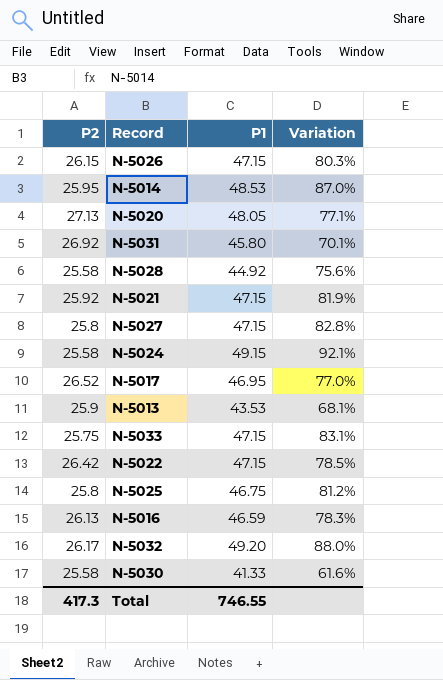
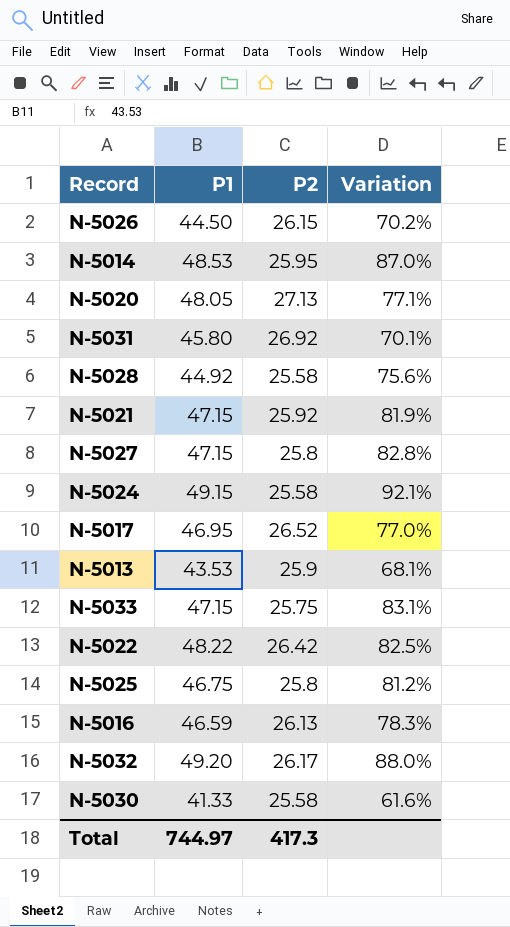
column P2 | position: 1 -> 3
N-5026 | P1: 47.15 -> 44.50
N-5026 | Variation: 80.3% -> 70.2%
N-5022 | P1: 47.15 -> 48.22
N-5022 | Variation: 78.5% -> 82.5%
Total | P1: 746.55 -> 744.97

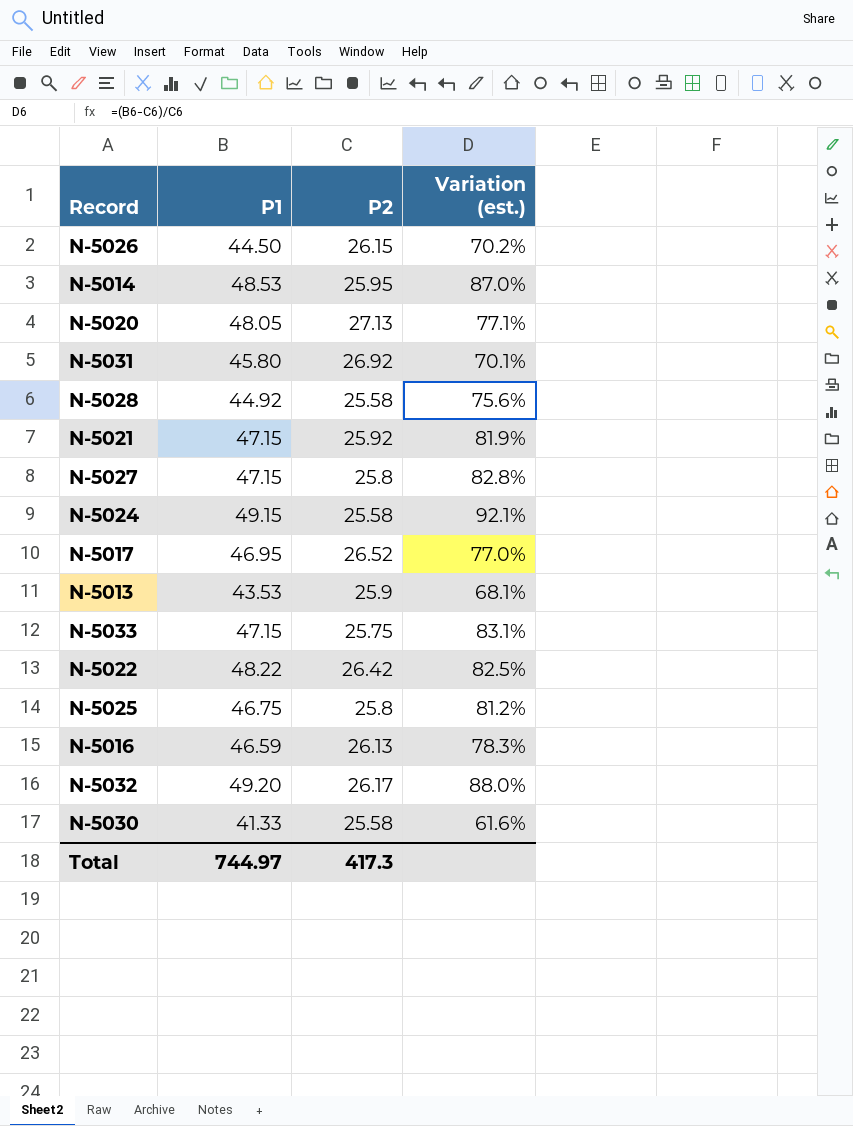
column name: Variation -> Variation (est.)

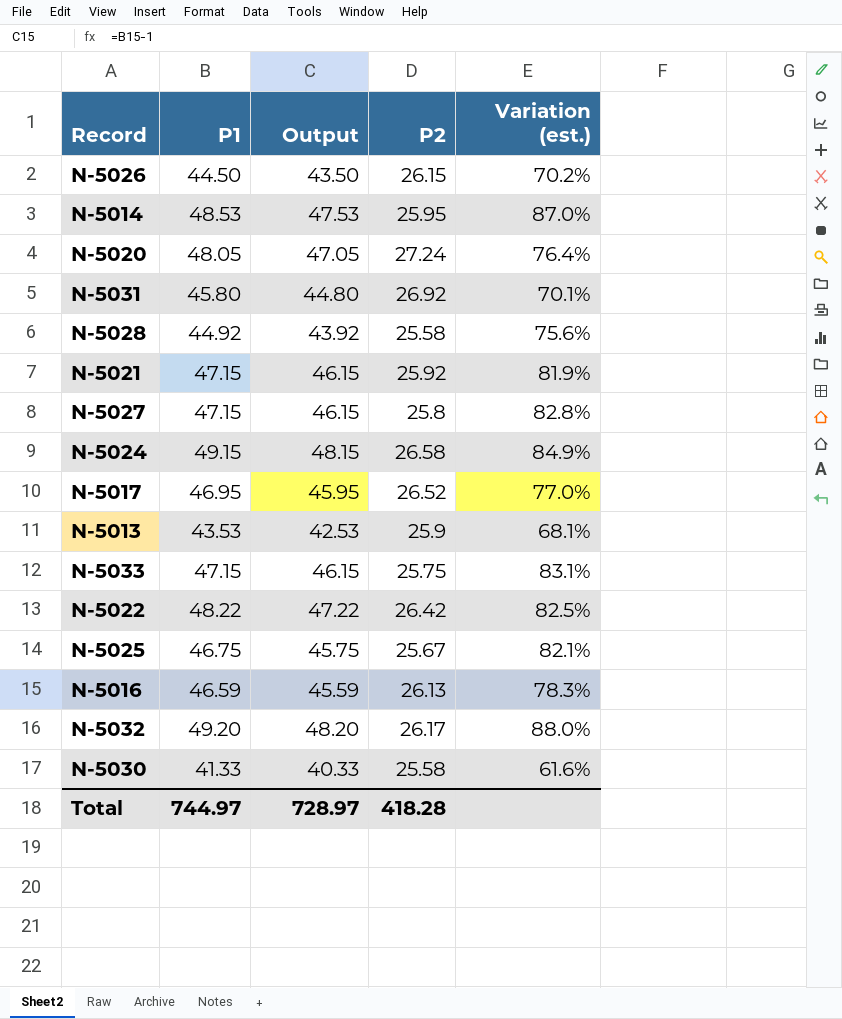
column Output | formula: none -> [P1] - 1
N-5020 | P2: 27.13 -> 27.24
N-5020 | Variation (est.): 77.1% -> 76.4%
N-5024 | P2: 25.58 -> 26.58
N-5024 | Variation (est.): 92.1% -> 84.9%
N-5025 | P2: 25.8 -> 25.67
N-5025 | Variation (est.): 81.2% -> 82.1%
Total | P2: 417.3 -> 418.28

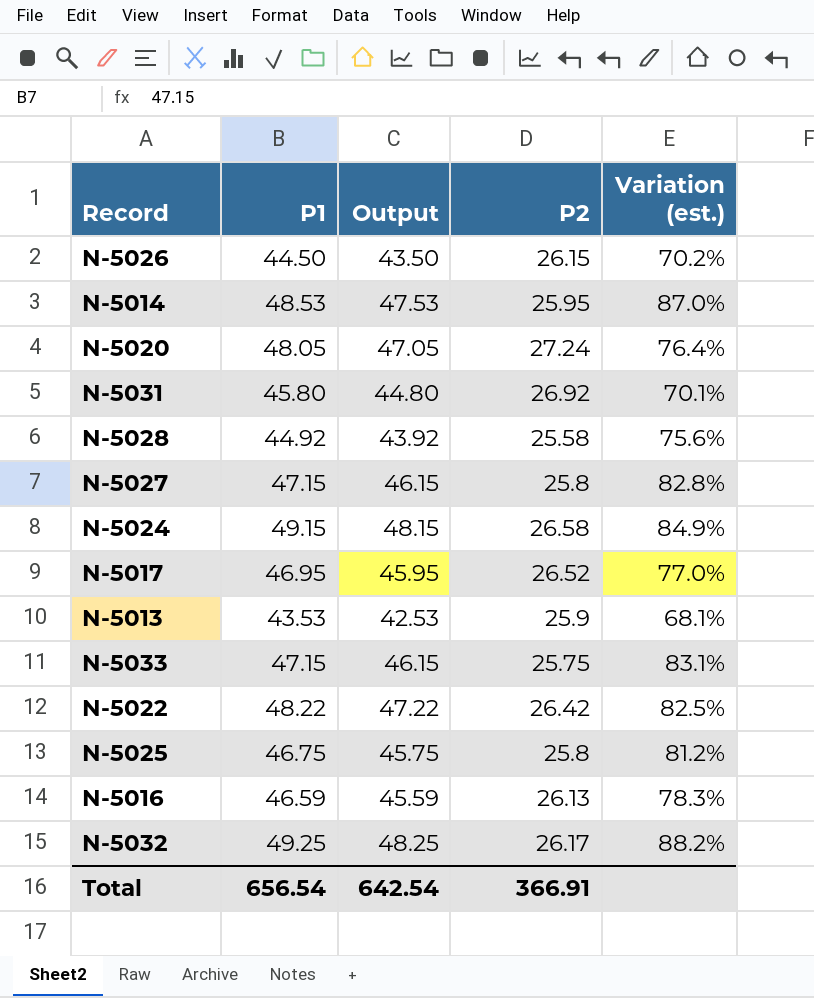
row N-5021: 47.15 | 46.15 | 25.92 | 81.9% -> none
row N-5030: 41.33 | 40.33 | 25.58 | 61.6% -> none
N-5025 | P2: 25.67 -> 25.8
N-5025 | Variation (est.): 82.1% -> 81.2%
N-5032 | P1: 49.20 -> 49.25
N-5032 | Output: 48.20 -> 48.25
N-5032 | Variation (est.): 88.0% -> 88.2%
Total | P1: 744.97 -> 656.54
Total | Output: 728.97 -> 642.54
Total | P2: 418.28 -> 366.91

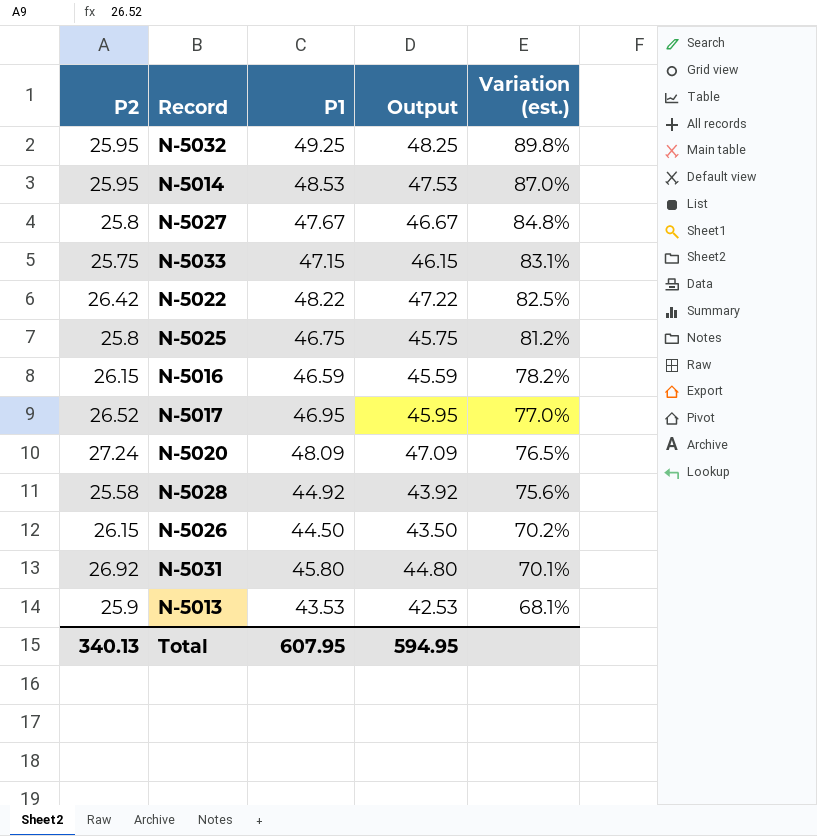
row order: none -> Variation (est.) descending
column P2 | position: 4 -> 1
row N-5024: 49.15 | 48.15 | 26.58 | 84.9% -> none
N-5032 | P2: 26.17 -> 25.95
N-5032 | Variation (est.): 88.2% -> 89.8%
N-5027 | P1: 47.15 -> 47.67
N-5027 | Output: 46.15 -> 46.67
N-5027 | Variation (est.): 82.8% -> 84.8%
N-5016 | P2: 26.13 -> 26.15
N-5016 | Variation (est.): 78.3% -> 78.2%
N-5020 | P1: 48.05 -> 48.09
N-5020 | Output: 47.05 -> 47.09
N-5020 | Variation (est.): 76.4% -> 76.5%
Total | P2: 366.91 -> 340.13
Total | P1: 656.54 -> 607.95
Total | Output: 642.54 -> 594.95

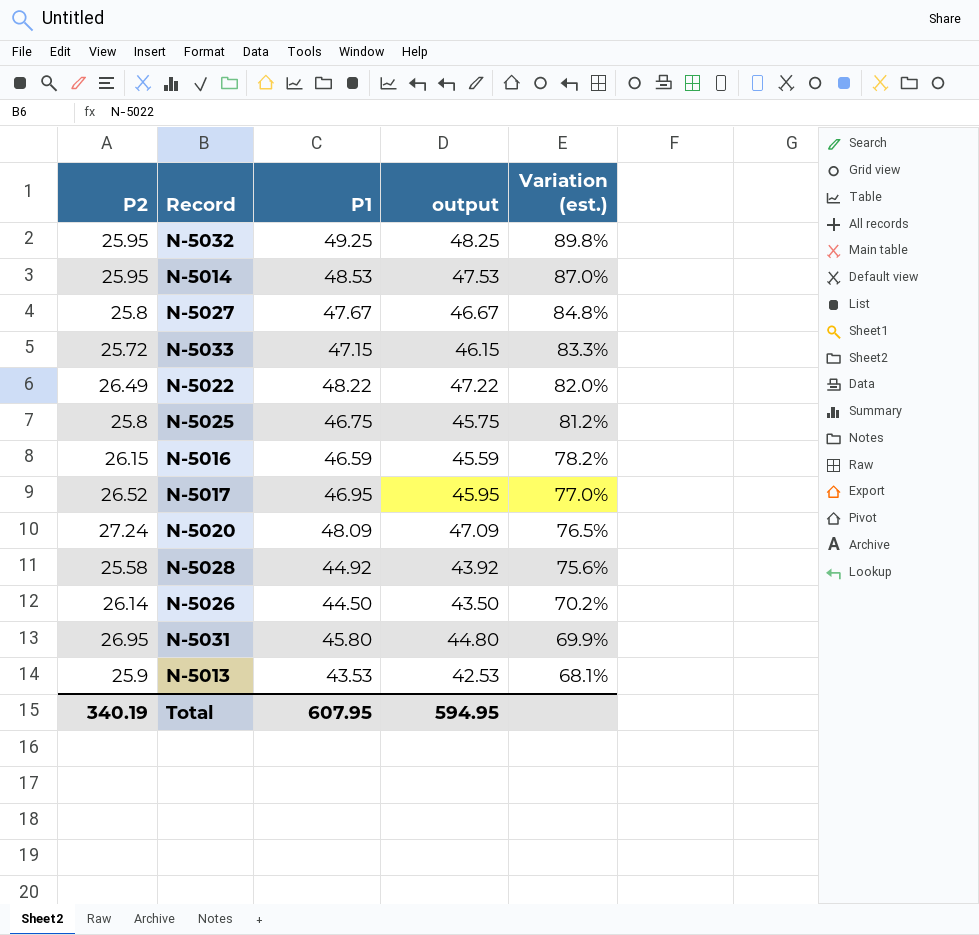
column name: Output -> output
N-5033 | P2: 25.75 -> 25.72
N-5033 | Variation (est.): 83.1% -> 83.3%
N-5022 | P2: 26.42 -> 26.49
N-5022 | Variation (est.): 82.5% -> 82.0%
N-5026 | P2: 26.15 -> 26.14
N-5031 | P2: 26.92 -> 26.95
N-5031 | Variation (est.): 70.1% -> 69.9%
Total | P2: 340.13 -> 340.19

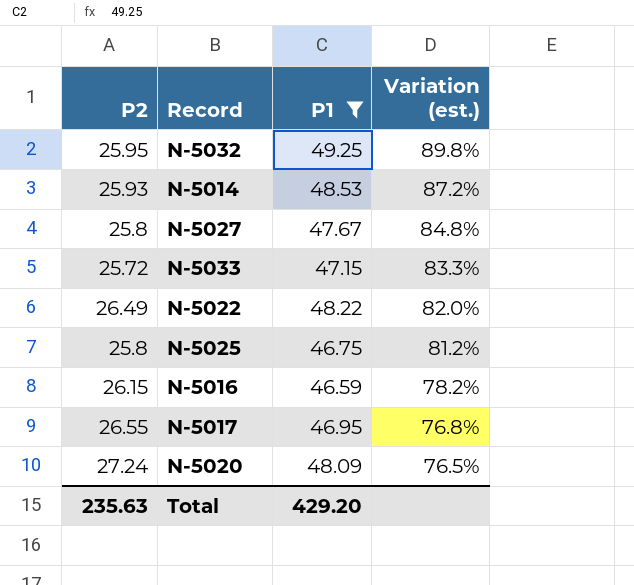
filter: none -> P1 >= 46.59
column output | formula: [P1] - 1 -> none
N-5014 | P2: 25.95 -> 25.93
N-5014 | Variation (est.): 87.0% -> 87.2%
N-5017 | P2: 26.52 -> 26.55
N-5017 | Variation (est.): 77.0% -> 76.8%
Total | P2: 340.19 -> 235.63
Total | P1: 607.95 -> 429.20

